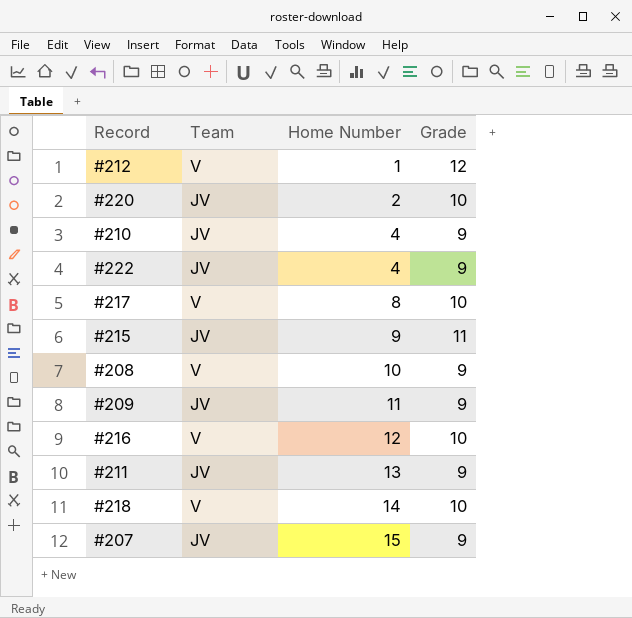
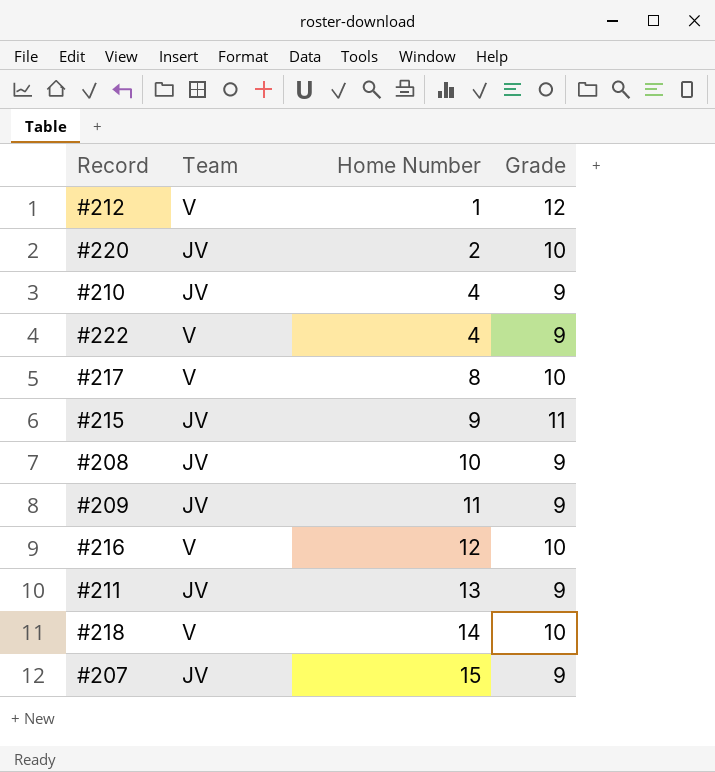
#222 | Team: JV -> V
#208 | Team: V -> JV

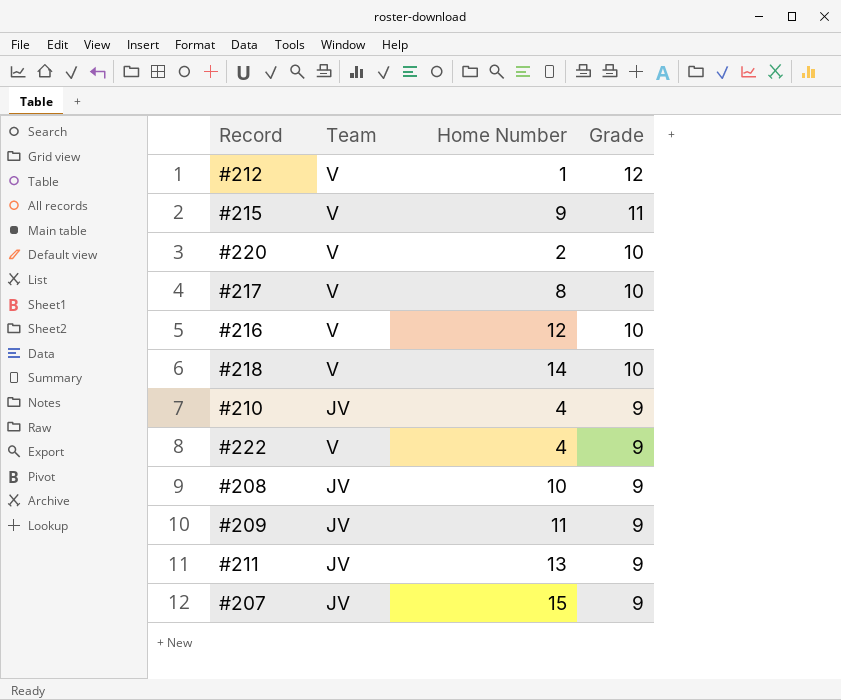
row order: Home Number ascending -> Grade descending
#215 | Team: JV -> V
#220 | Team: JV -> V

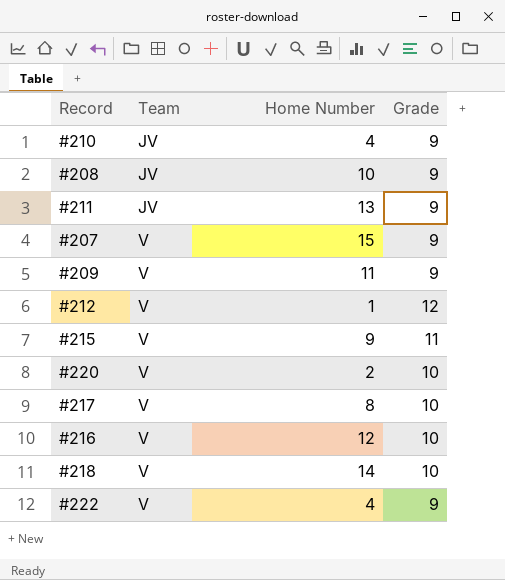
row order: Grade descending -> Team ascending
#207 | Team: JV -> V
#209 | Team: JV -> V

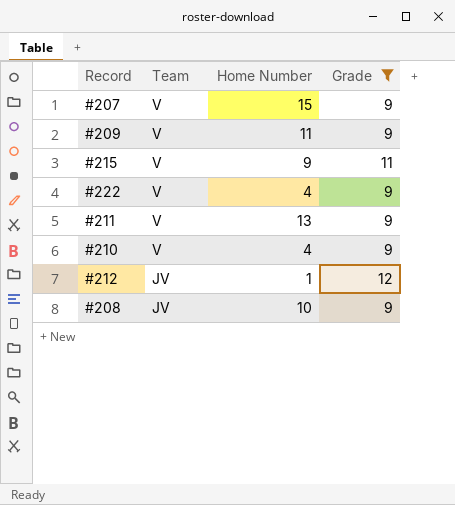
filter: none -> Grade != 10
row order: Team ascending -> Team descending
#211 | Team: JV -> V
#210 | Team: JV -> V
#212 | Team: V -> JV

